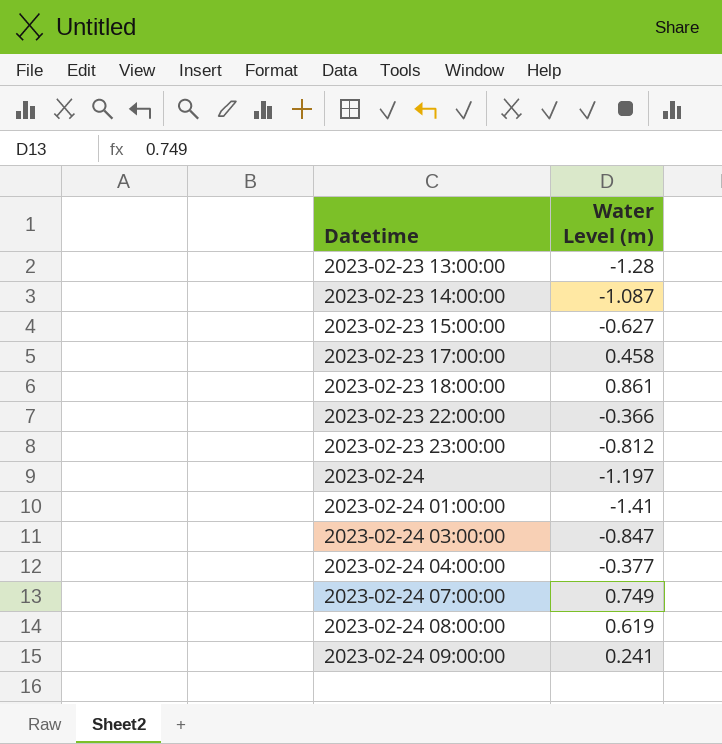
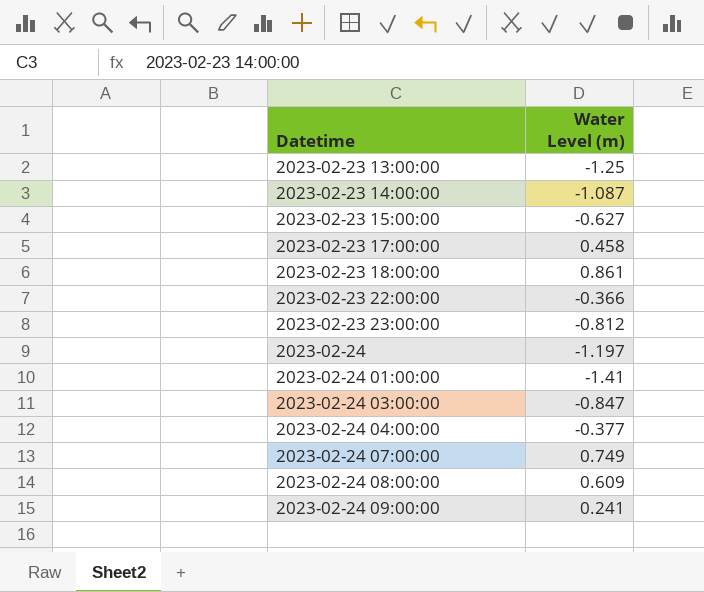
2023-02-23 13:00:00 | Water Level (m): -1.28 -> -1.25
2023-02-24 08:00:00 | Water Level (m): 0.619 -> 0.609

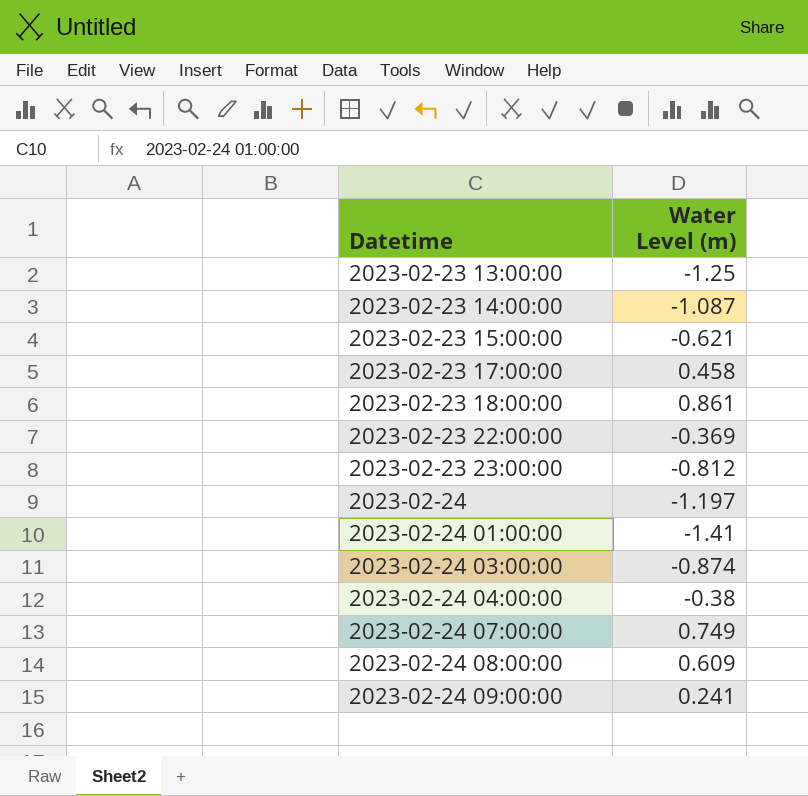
2023-02-23 15:00:00 | Water Level (m): -0.627 -> -0.621
2023-02-23 22:00:00 | Water Level (m): -0.366 -> -0.369
2023-02-24 03:00:00 | Water Level (m): -0.847 -> -0.874
2023-02-24 04:00:00 | Water Level (m): -0.377 -> -0.38

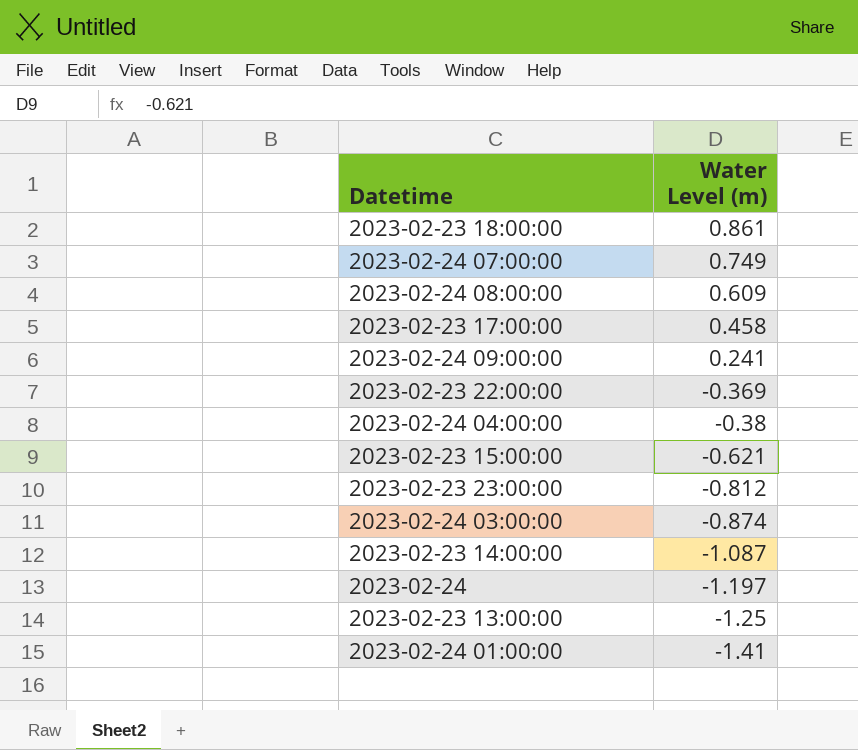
row order: Datetime ascending -> Water Level (m) descending

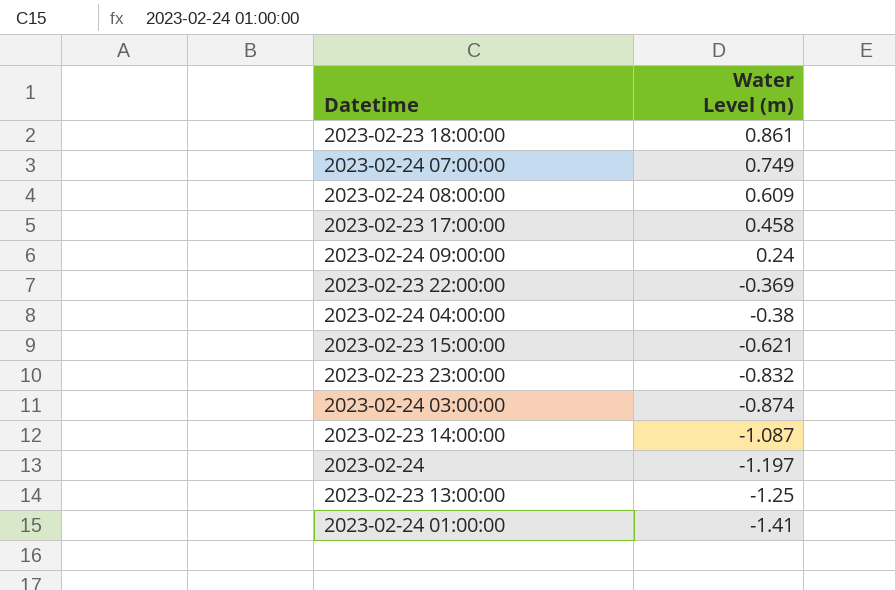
2023-02-24 09:00:00 | Water Level (m): 0.241 -> 0.24
2023-02-23 23:00:00 | Water Level (m): -0.812 -> -0.832

